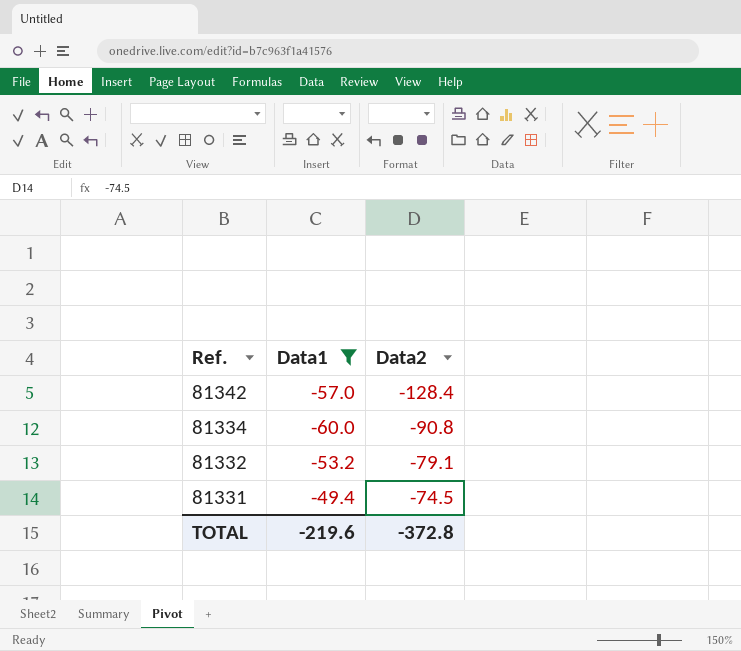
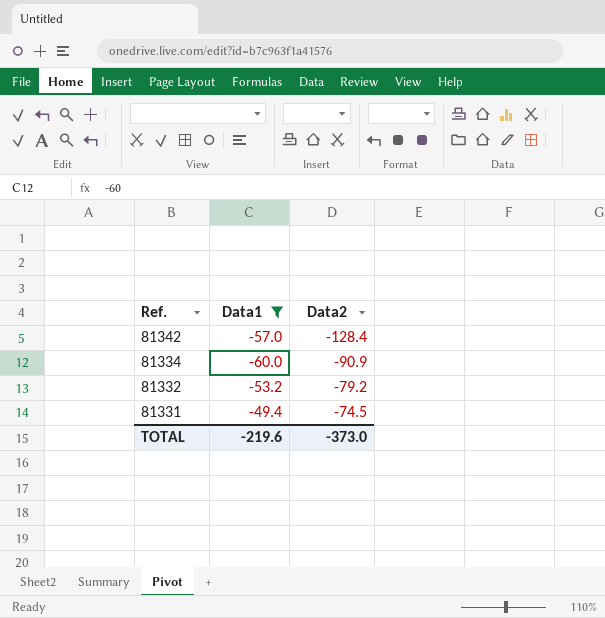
81334 | Data2: -90.8 -> -90.9
81332 | Data2: -79.1 -> -79.2
TOTAL | Data2: -372.8 -> -373.0

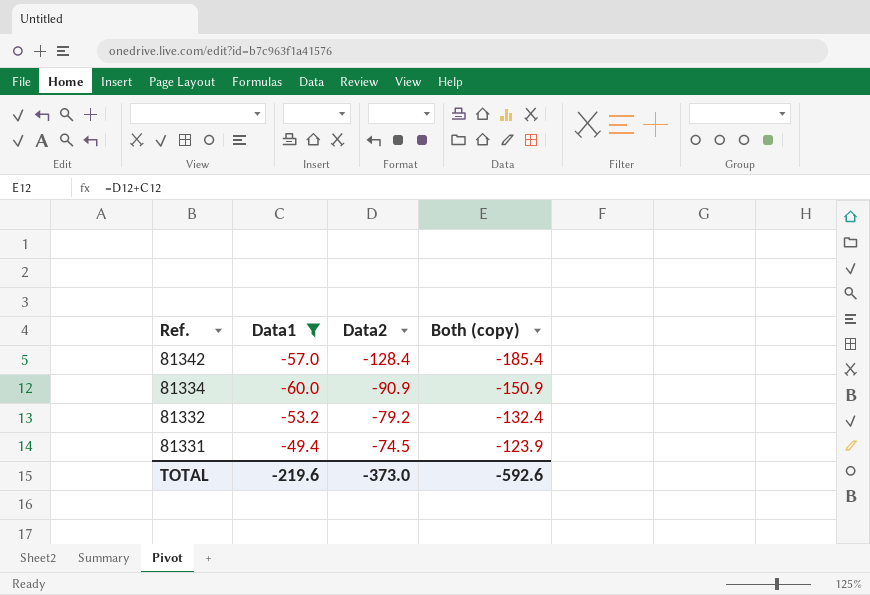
column Both (copy) | formula: none -> [Data1] + [Data2]

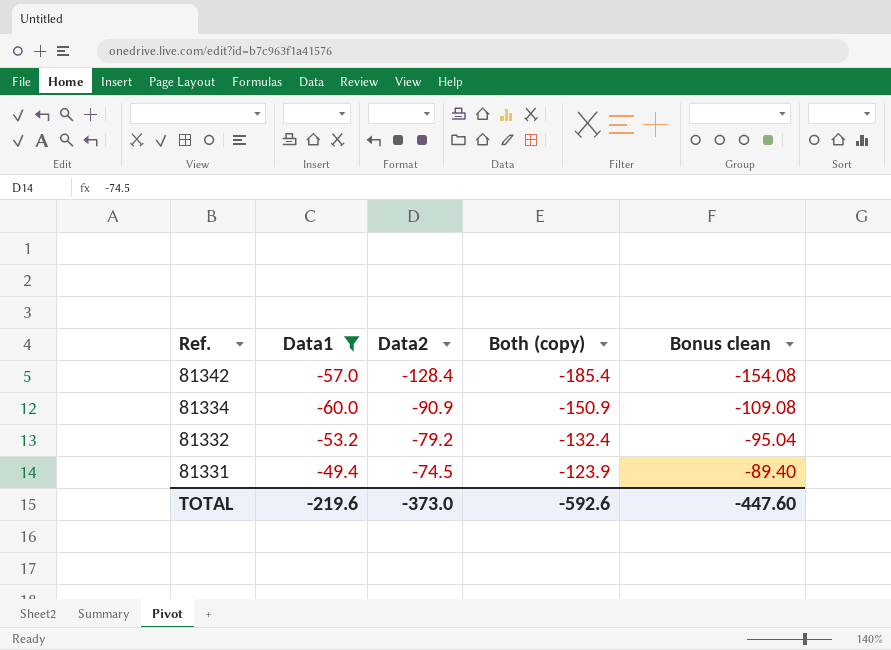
column Bonus clean | formula: none -> [Data2] * 1.2

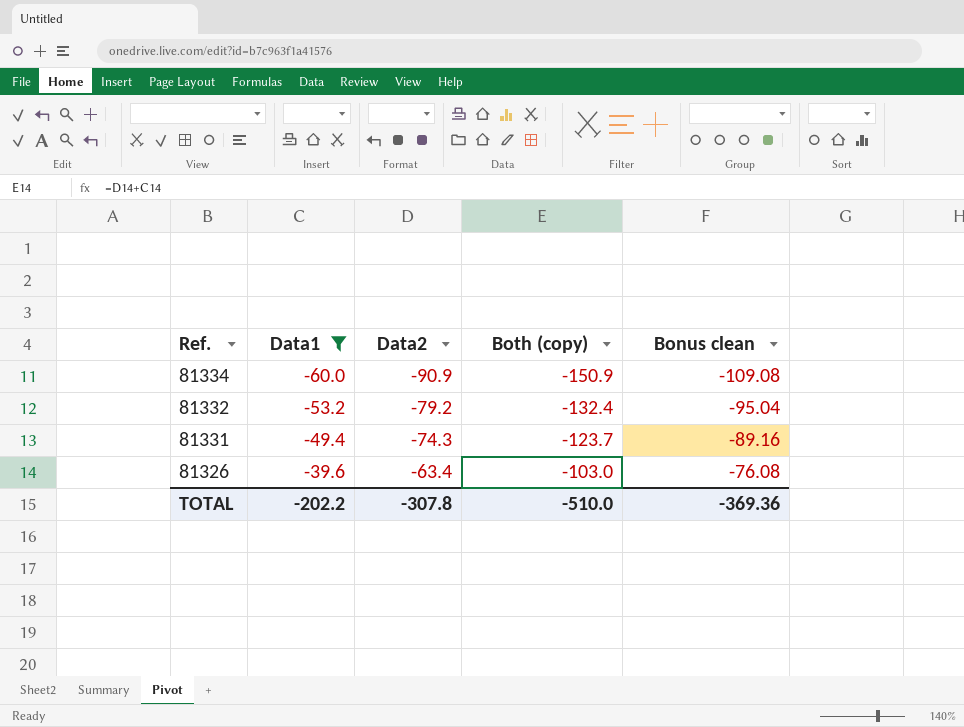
row 81342: -57.0 | -128.4 | -185.4 | -154.08 -> none
81331 | Data2: -74.5 -> -74.3
81331 | Both (copy): -123.9 -> -123.7
81331 | Bonus clean: -89.40 -> -89.16
row 81326: none -> -39.6 | -63.4 | -103.0 | -76.08
TOTAL | Data1: -219.6 -> -202.2
TOTAL | Data2: -373.0 -> -307.8
TOTAL | Both (copy): -592.6 -> -510.0
TOTAL | Bonus clean: -447.60 -> -369.36

